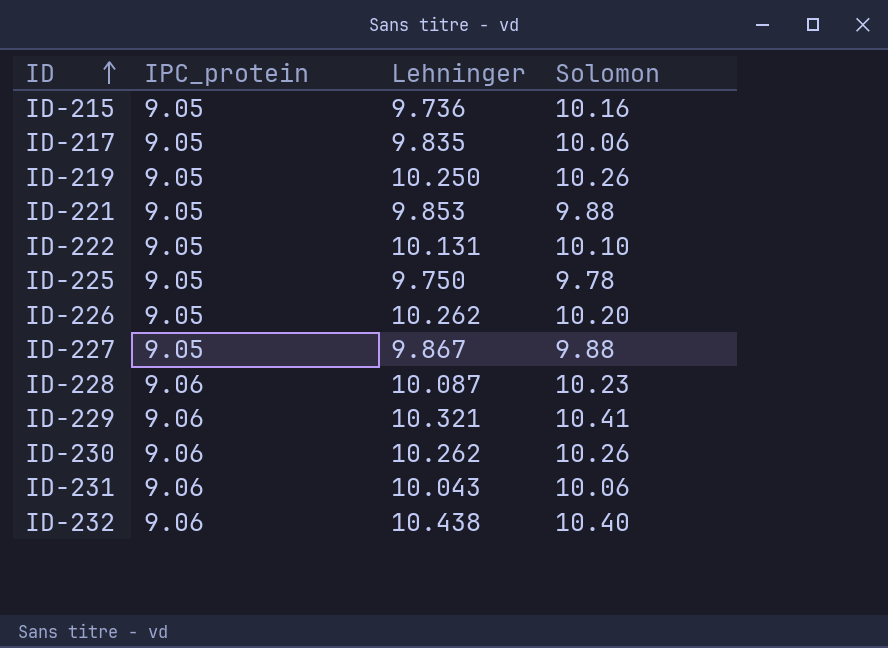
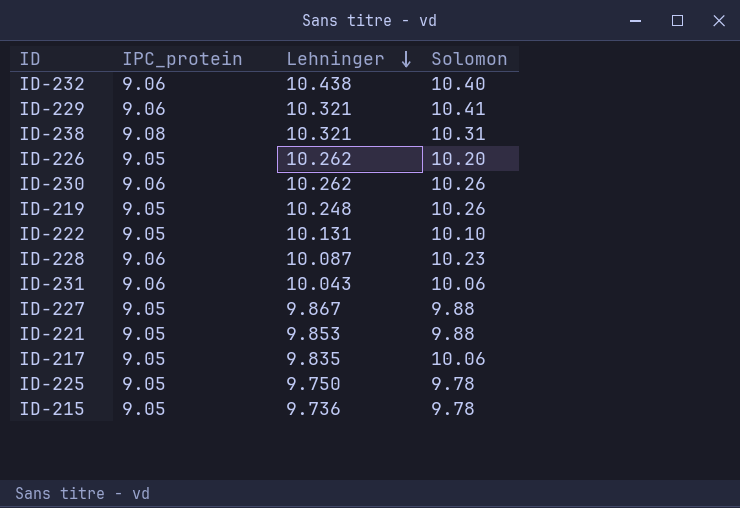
row order: ID ascending -> Lehninger descending
row ID-238: none -> 9.08 | 10.321 | 10.31
ID-219 | Lehninger: 10.250 -> 10.248
ID-215 | Solomon: 10.16 -> 9.78

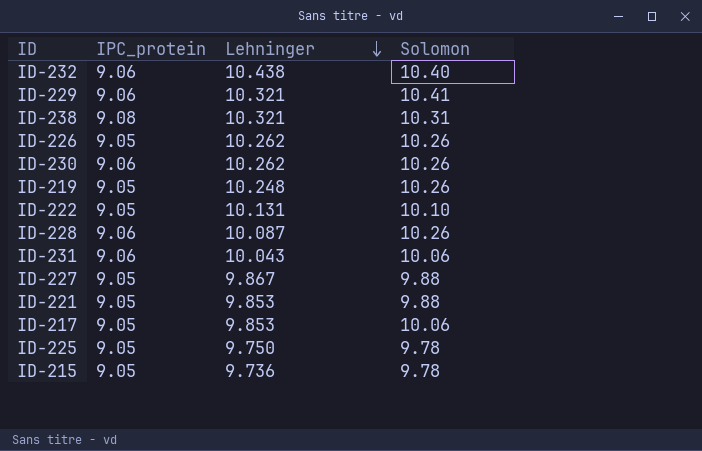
ID-226 | Solomon: 10.20 -> 10.26
ID-228 | Solomon: 10.23 -> 10.26
ID-217 | Lehninger: 9.835 -> 9.853

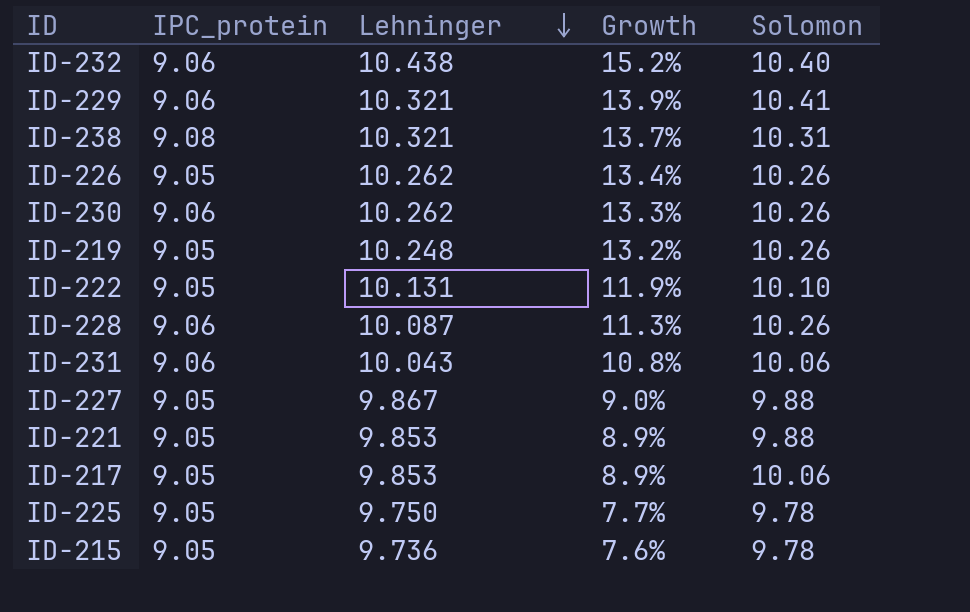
column Growth | formula: none -> ([Lehninger] - [IPC_protein]) / [IPC_protein]

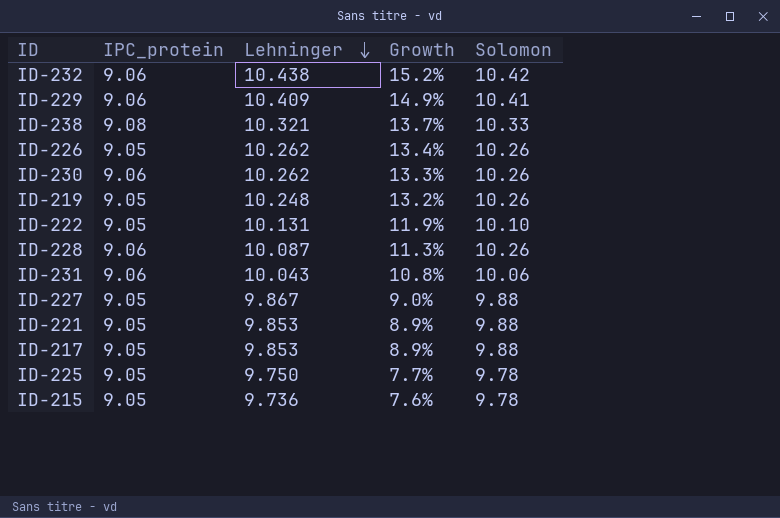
ID-232 | Solomon: 10.40 -> 10.42
ID-229 | Lehninger: 10.321 -> 10.409
ID-229 | Growth: 13.9% -> 14.9%
ID-238 | Solomon: 10.31 -> 10.33
ID-217 | Solomon: 10.06 -> 9.88

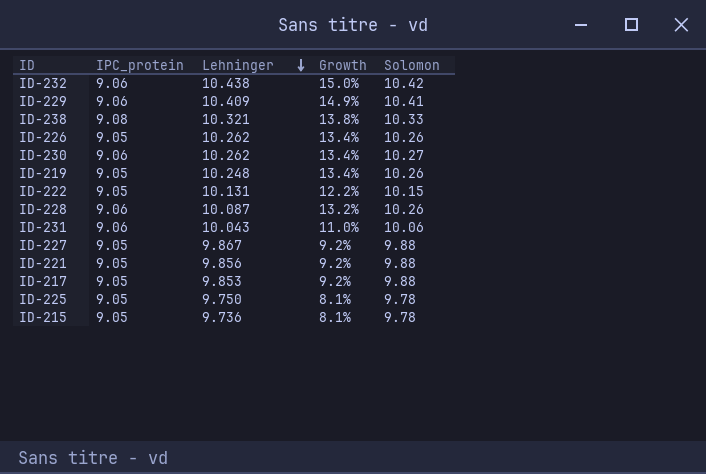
column Growth | formula: ([Lehninger] - [IPC_protein]) / [IPC_protein] -> ([Solomon] - [IPC_protein]) / [IPC_protein]
ID-230 | Solomon: 10.26 -> 10.27
ID-222 | Solomon: 10.10 -> 10.15
ID-221 | Lehninger: 9.853 -> 9.856

